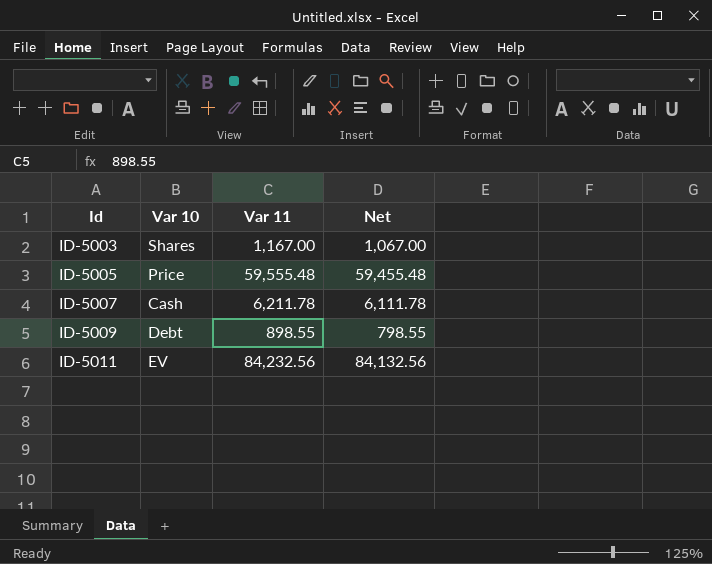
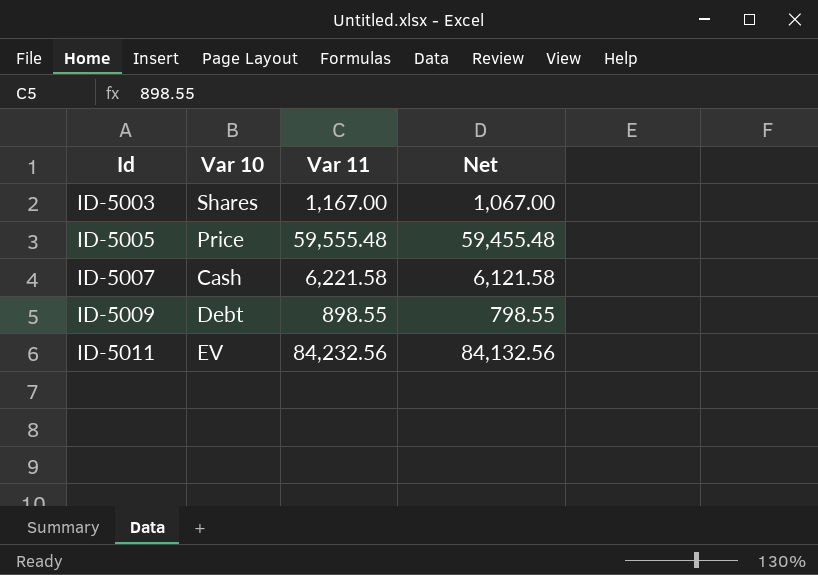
ID-5007 | Var 11: 6,211.78 -> 6,221.58
ID-5007 | Net: 6,111.78 -> 6,121.58

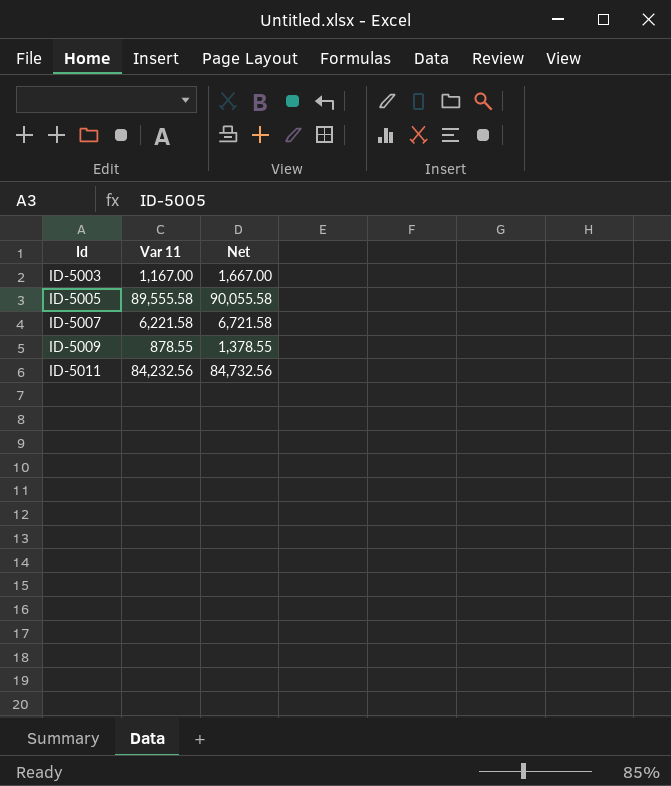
column Var 10 | position: 2 -> none
column Net | formula: [Var 11] - 100 -> [Var 11] + 500
ID-5005 | Var 11: 59,555.48 -> 89,555.58
ID-5009 | Var 11: 898.55 -> 878.55

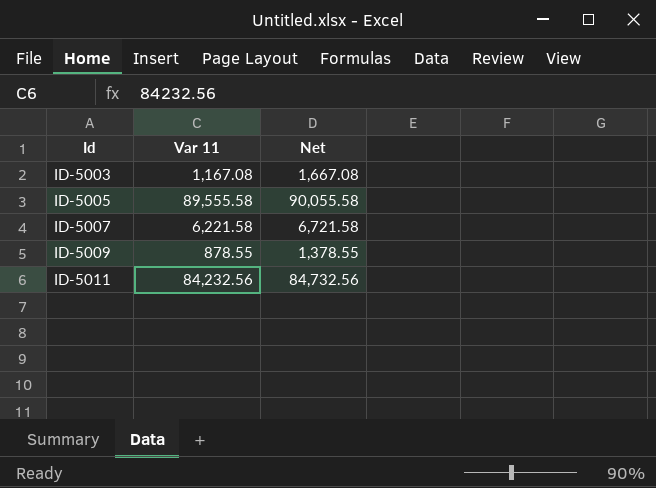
ID-5003 | Var 11: 1,167.00 -> 1,167.08
ID-5003 | Net: 1,667.00 -> 1,667.08

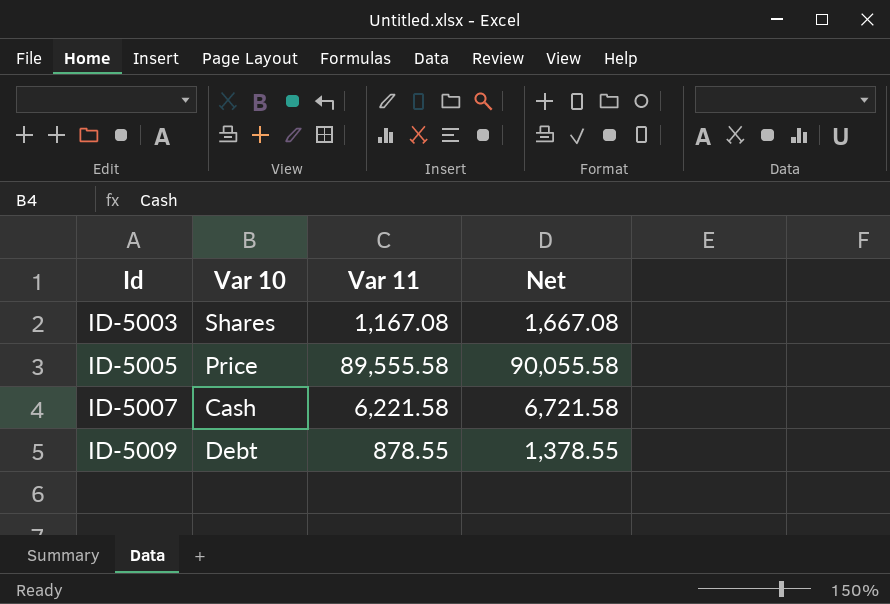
column Var 10 | position: none -> 2
row ID-5011: 84,232.56 | 84,732.56 -> none

